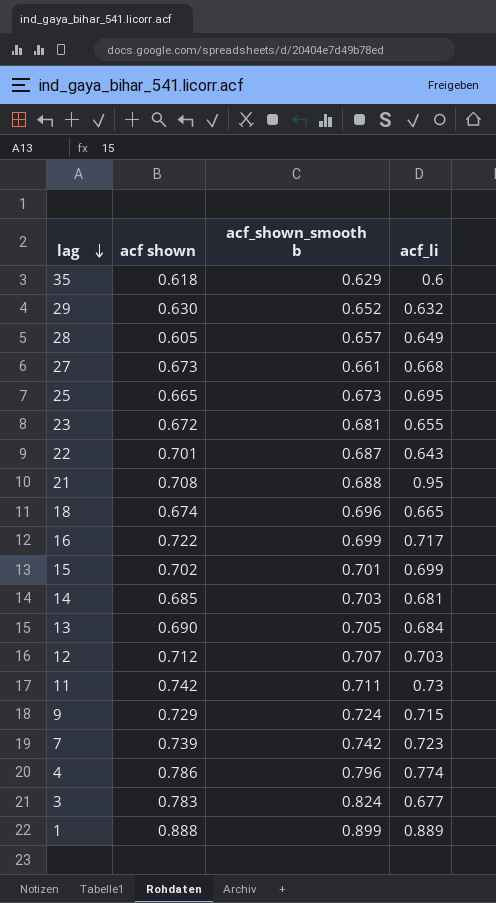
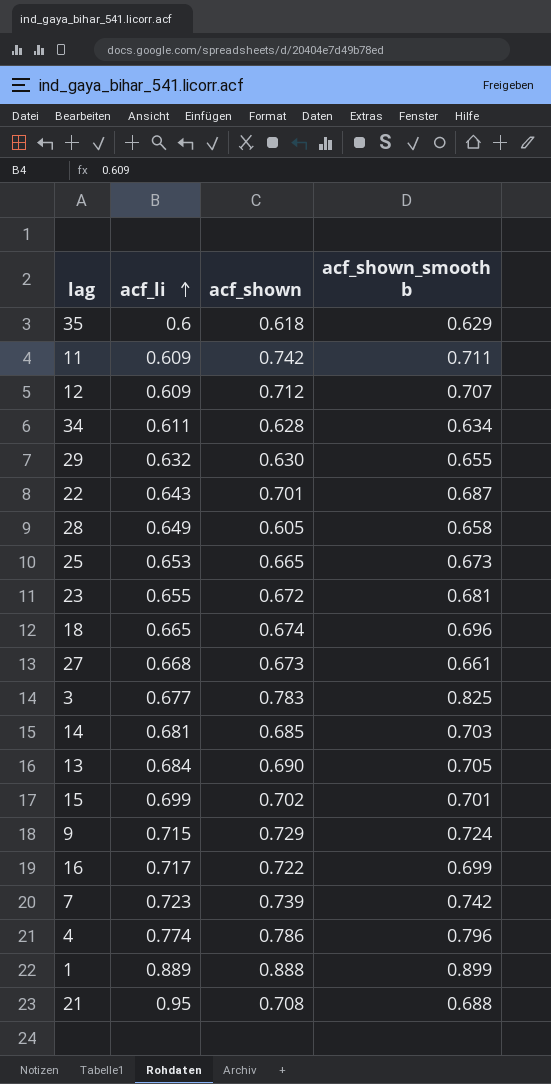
row order: lag descending -> acf_li ascending
column acf_li | position: 4 -> 2
column name: acf shown -> acf_shown
11 | acf_li: 0.73 -> 0.609
12 | acf_li: 0.703 -> 0.609
row 34: none -> 0.611 | 0.628 | 0.634
29 | acf_shown_smooth b: 0.652 -> 0.655
28 | acf_shown_smooth b: 0.657 -> 0.658
25 | acf_li: 0.695 -> 0.653
3 | acf_shown_smooth b: 0.824 -> 0.825

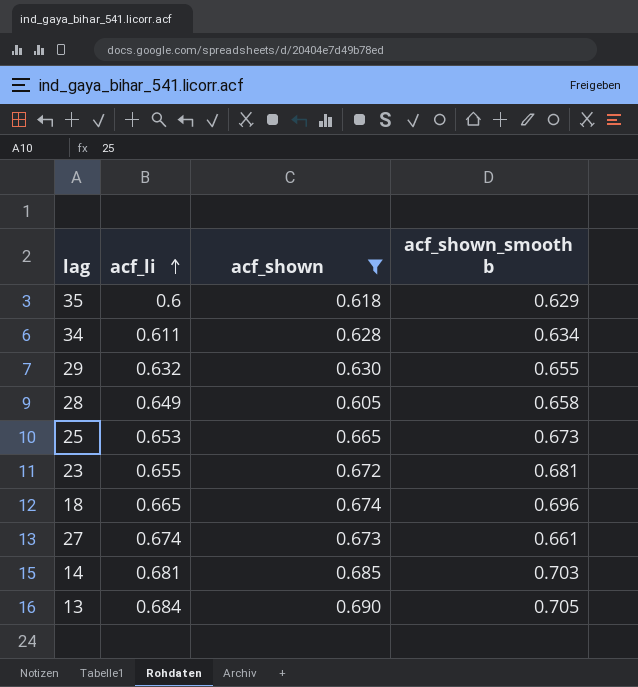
filter: none -> acf_shown <= 0.690
27 | acf_li: 0.668 -> 0.674

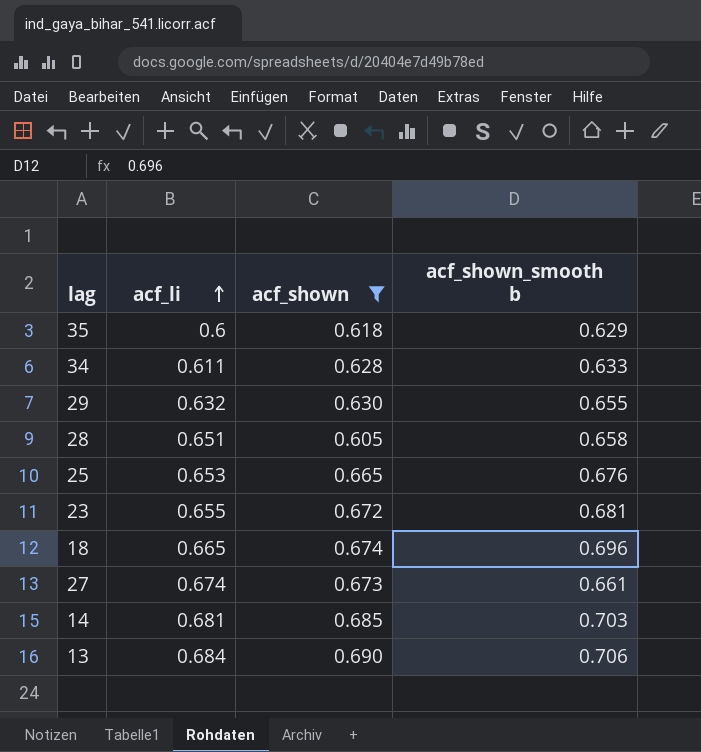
34 | acf_shown_smooth b: 0.634 -> 0.633
28 | acf_li: 0.649 -> 0.651
25 | acf_shown_smooth b: 0.673 -> 0.676
13 | acf_shown_smooth b: 0.705 -> 0.706

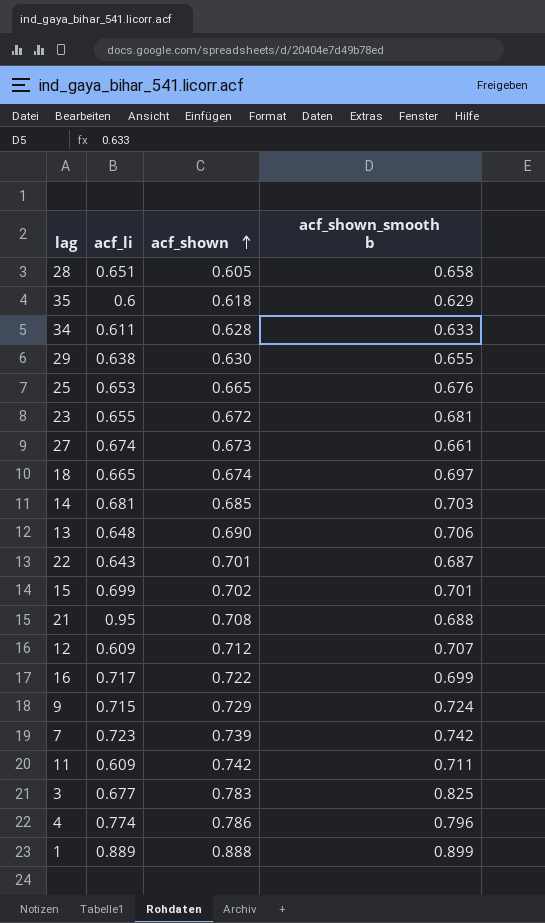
filter: acf_shown <= 0.690 -> none
row order: acf_li ascending -> acf_shown ascending
29 | acf_li: 0.632 -> 0.638
18 | acf_shown_smooth b: 0.696 -> 0.697
13 | acf_li: 0.684 -> 0.648

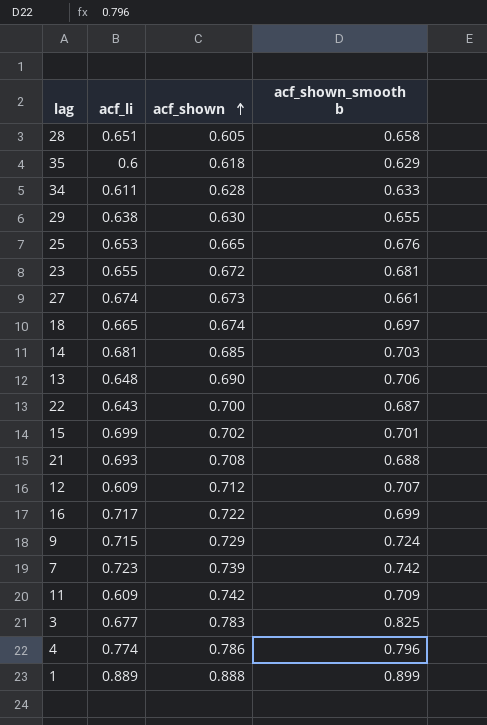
22 | acf_shown: 0.701 -> 0.700
21 | acf_li: 0.95 -> 0.693
11 | acf_shown_smooth b: 0.711 -> 0.709

